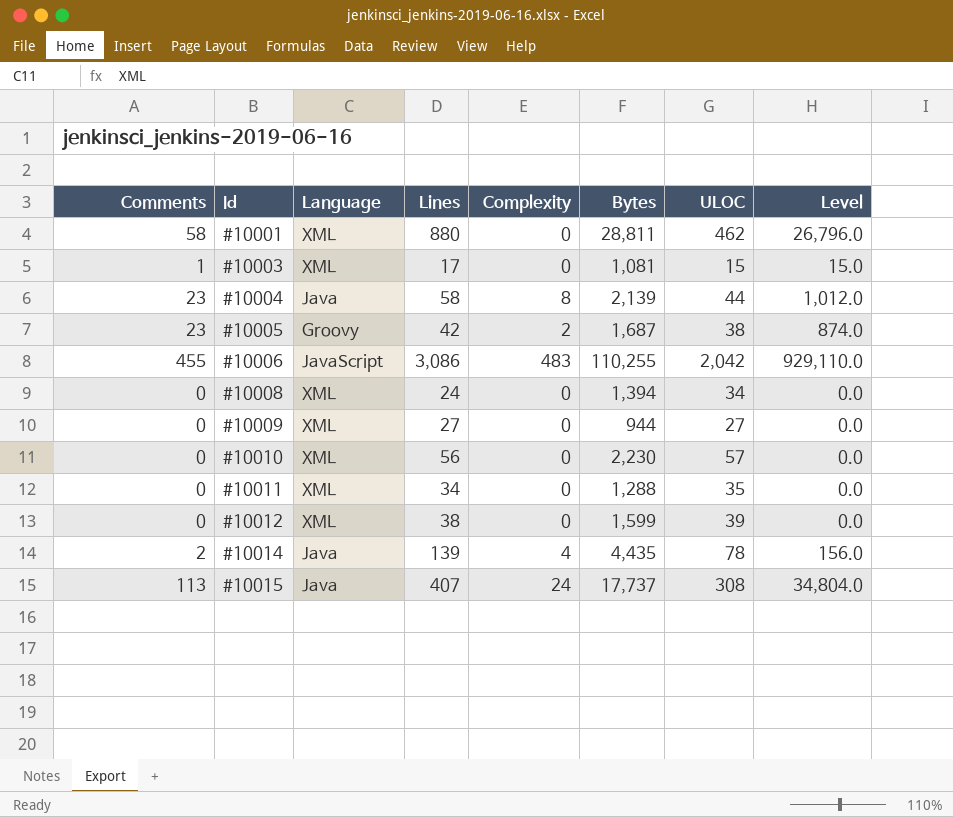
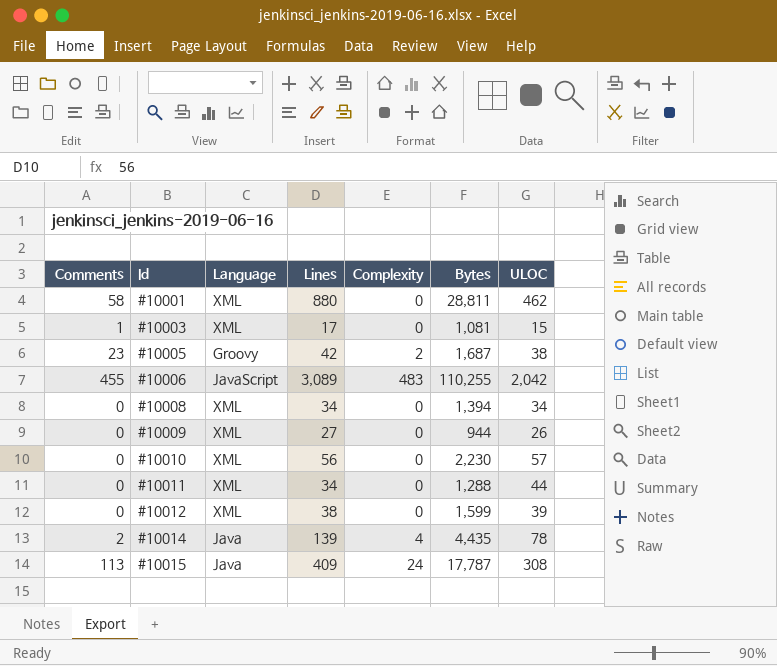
column Level | formula: [Comments] * [ULOC] -> none
row #10004: 23 | Java | 58 | 8 | 2,139 | 44 | 1,012.0 -> none
#10006 | Lines: 3,086 -> 3,089
#10008 | Lines: 24 -> 34
#10009 | ULOC: 27 -> 26
#10011 | ULOC: 35 -> 44
#10015 | Lines: 407 -> 409
#10015 | Bytes: 17,737 -> 17,787

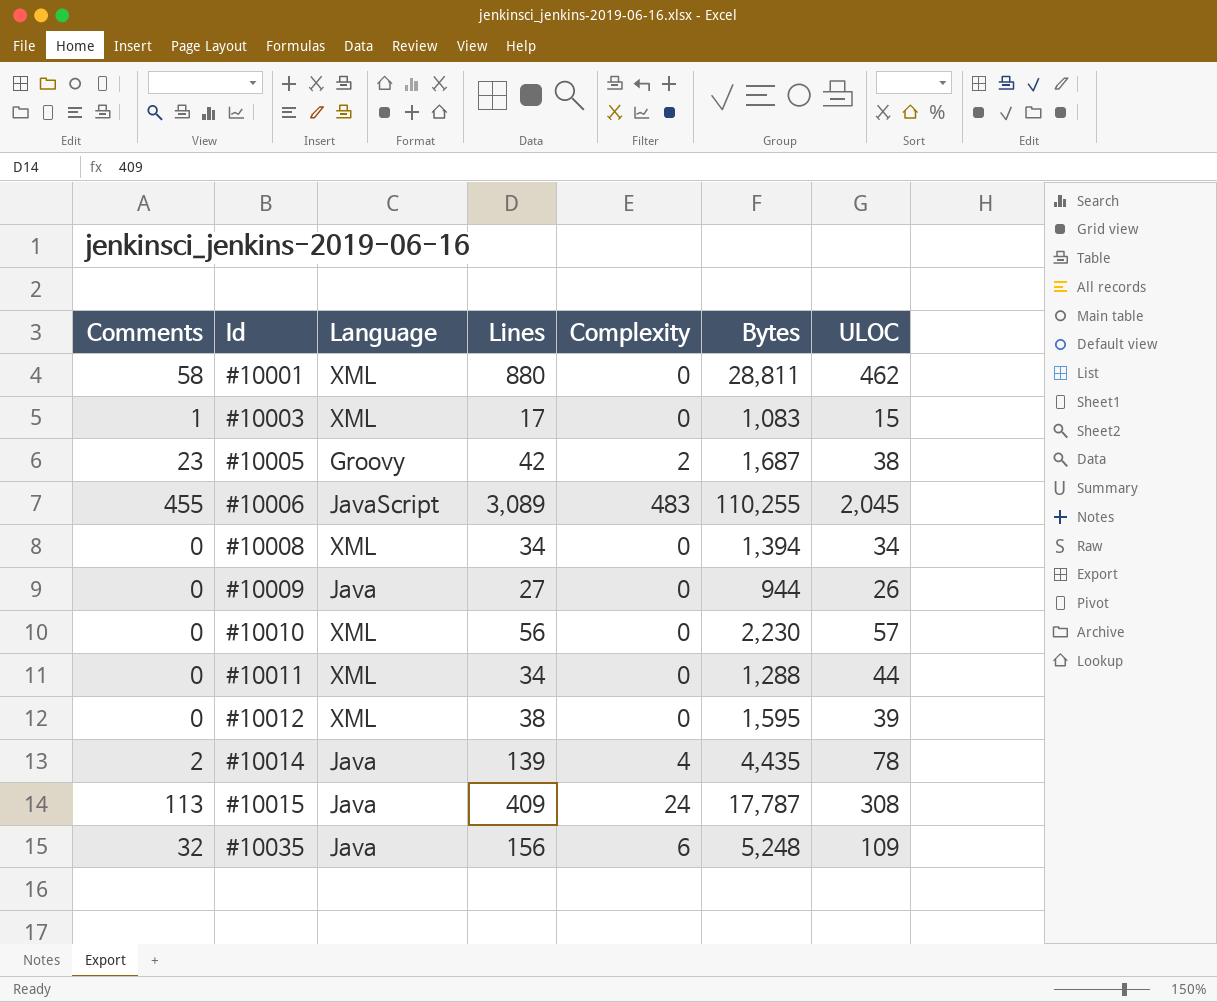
#10003 | Bytes: 1,081 -> 1,083
#10006 | ULOC: 2,042 -> 2,045
#10009 | Language: XML -> Java
#10012 | Bytes: 1,599 -> 1,595
row #10035: none -> 32 | Java | 156 | 6 | 5,248 | 109

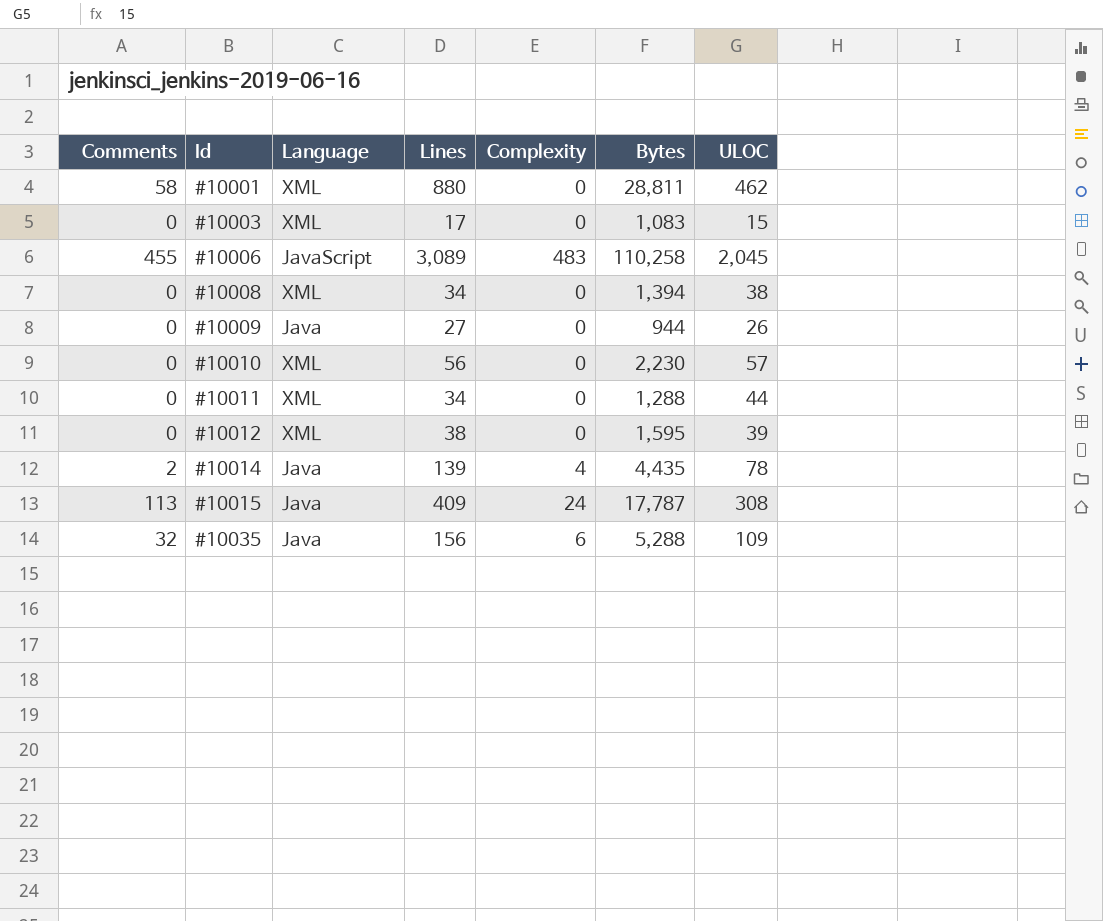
row #10005: 23 | Groovy | 42 | 2 | 1,687 | 38 -> none
#10003 | Comments: 1 -> 0
#10006 | Bytes: 110,255 -> 110,258
#10008 | ULOC: 34 -> 38
#10035 | Bytes: 5,248 -> 5,288

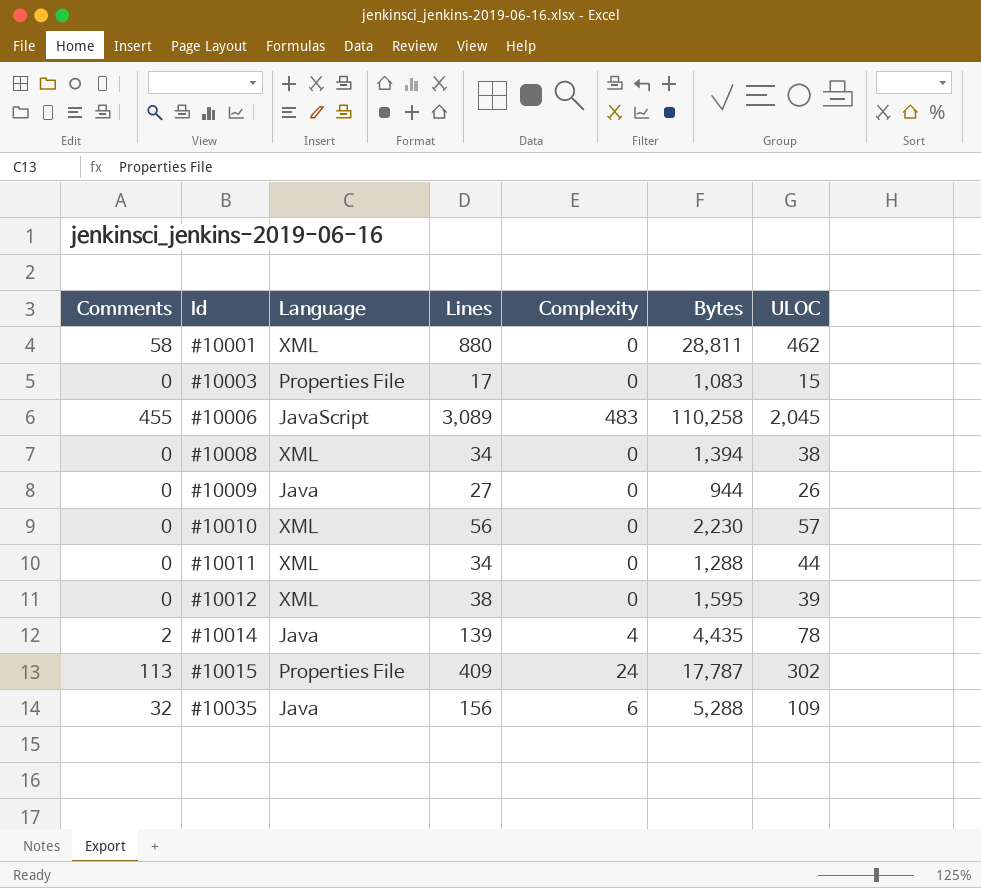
#10003 | Language: XML -> Properties File
#10015 | Language: Java -> Properties File
#10015 | ULOC: 308 -> 302

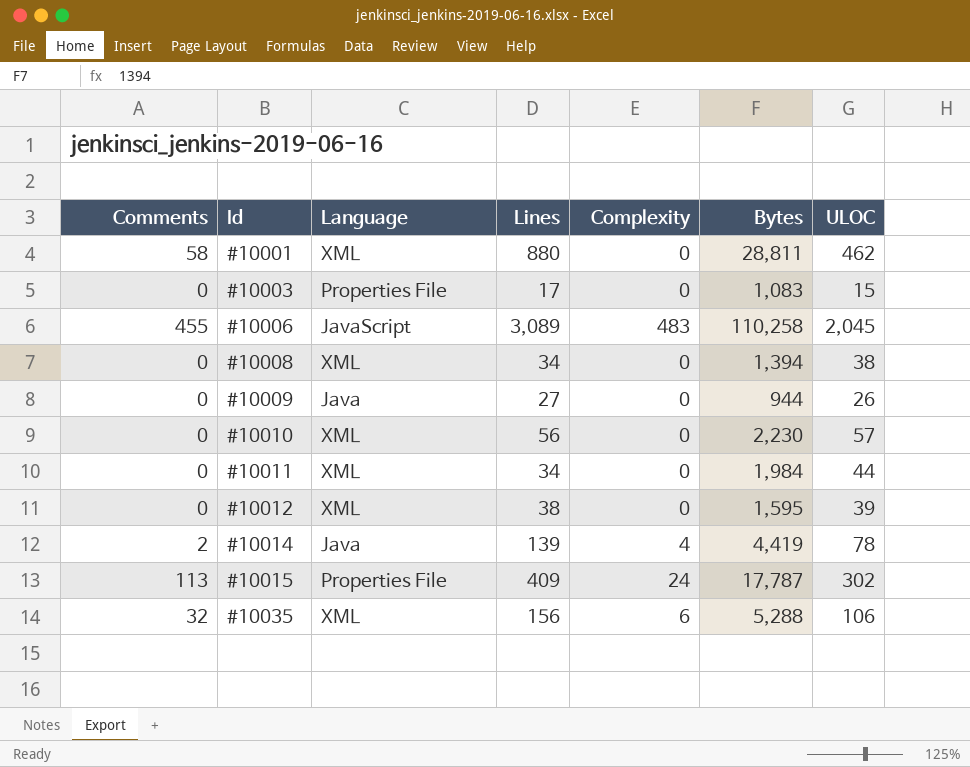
#10011 | Bytes: 1,288 -> 1,984
#10014 | Bytes: 4,435 -> 4,419
#10035 | Language: Java -> XML
#10035 | ULOC: 109 -> 106

